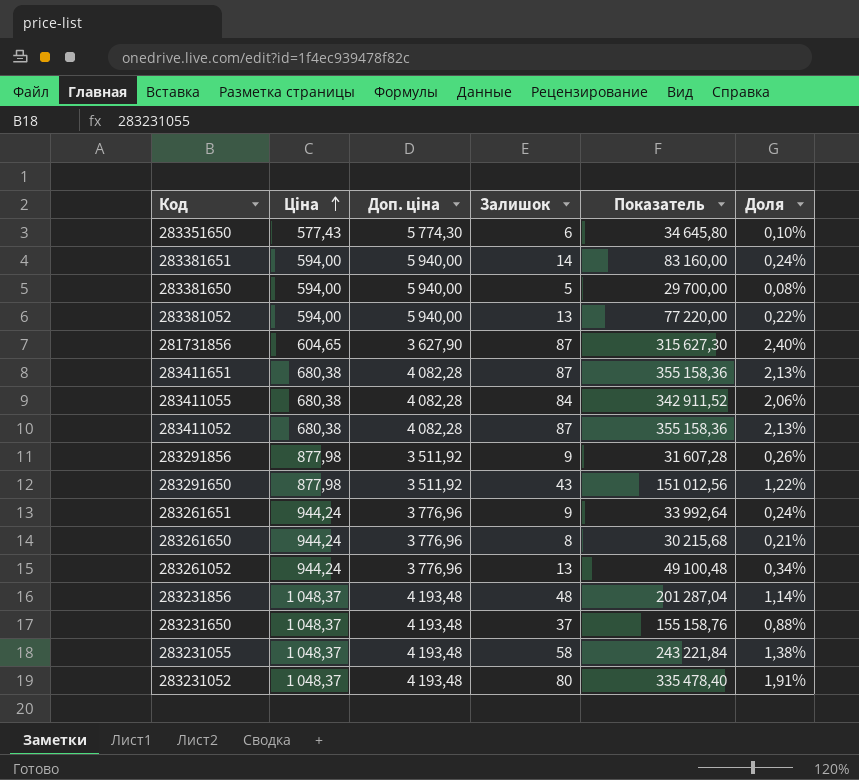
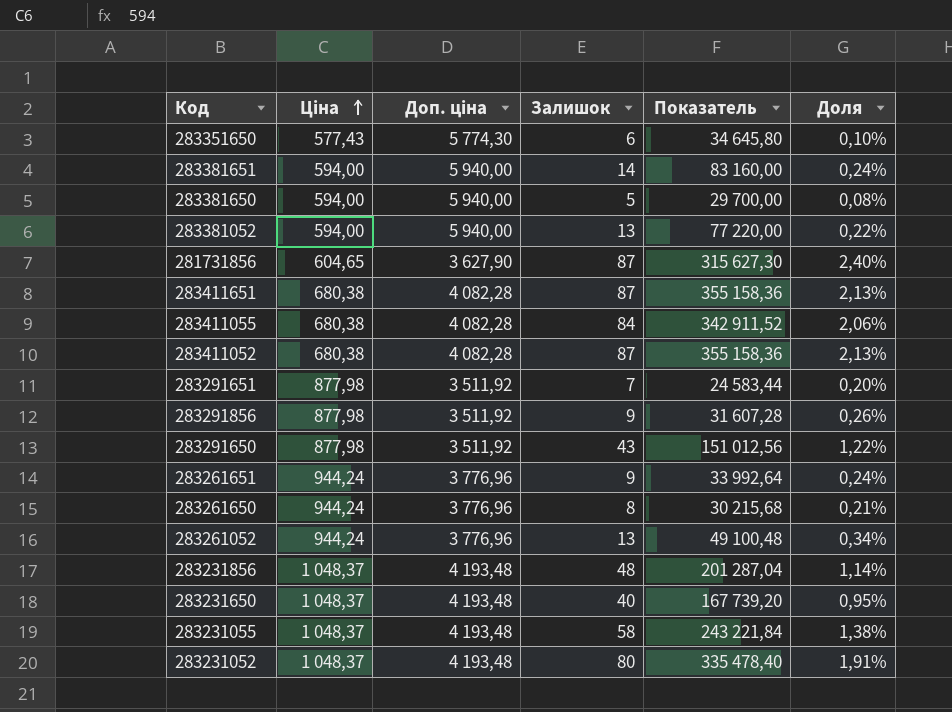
row 283291651: none -> 877,98 | 3 511,92 | 7 | 24 583,44 | 0,20%
283231650 | Залишок: 37 -> 40
283231650 | Показатель: 155 158,76 -> 167 739,20
283231650 | Доля: 0,88% -> 0,95%

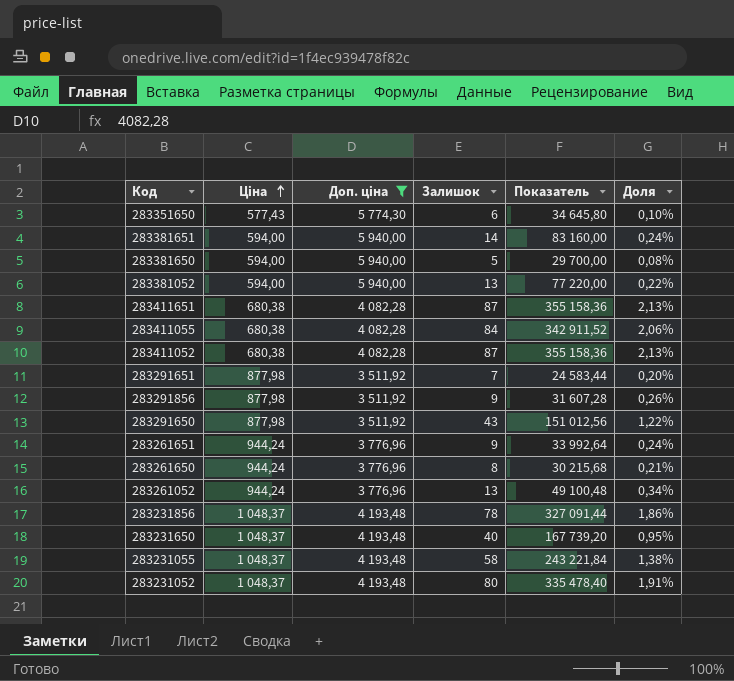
filter: none -> Доп. ціна != 3 627,90
283231856 | Залишок: 48 -> 78
283231856 | Показатель: 201 287,04 -> 327 091,44
283231856 | Доля: 1,14% -> 1,86%

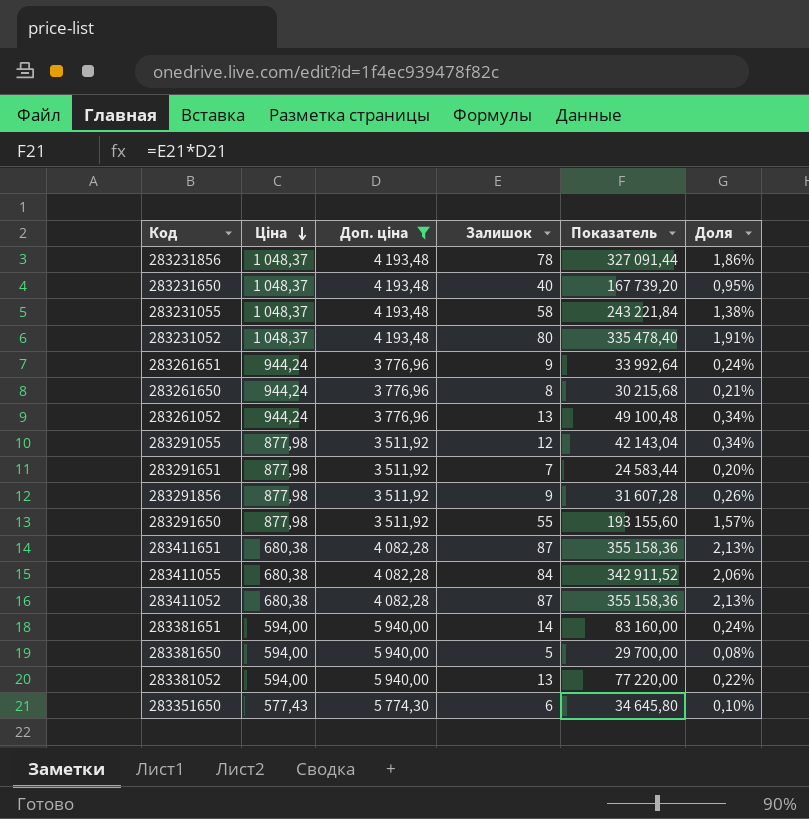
row order: Ціна ascending -> Ціна descending
row 283291055: none -> 877,98 | 3 511,92 | 12 | 42 143,04 | 0,34%
283291650 | Залишок: 43 -> 55
283291650 | Показатель: 151 012,56 -> 193 155,60
283291650 | Доля: 1,22% -> 1,57%

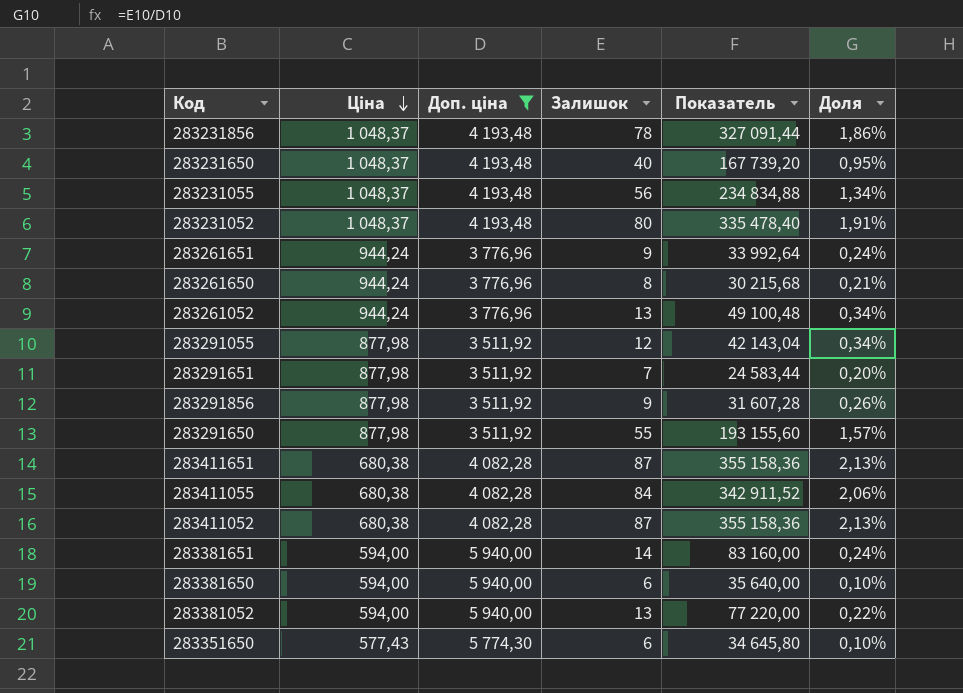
283231055 | Залишок: 58 -> 56
283231055 | Показатель: 243 221,84 -> 234 834,88
283231055 | Доля: 1,38% -> 1,34%
283381650 | Залишок: 5 -> 6
283381650 | Показатель: 29 700,00 -> 35 640,00
283381650 | Доля: 0,08% -> 0,10%

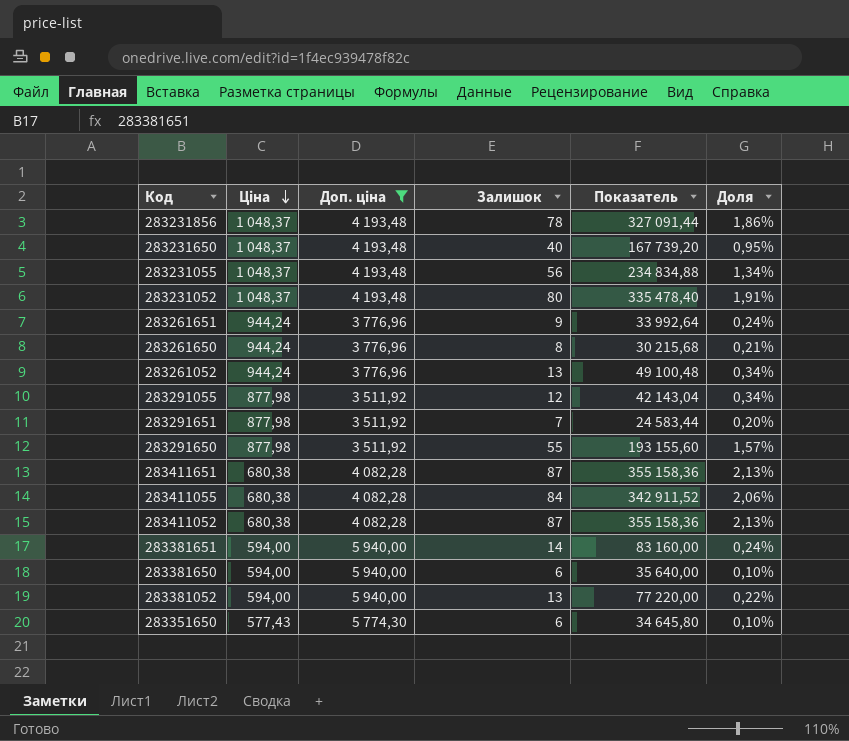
row 283291856: 877,98 | 3 511,92 | 9 | 31 607,28 | 0,26% -> none

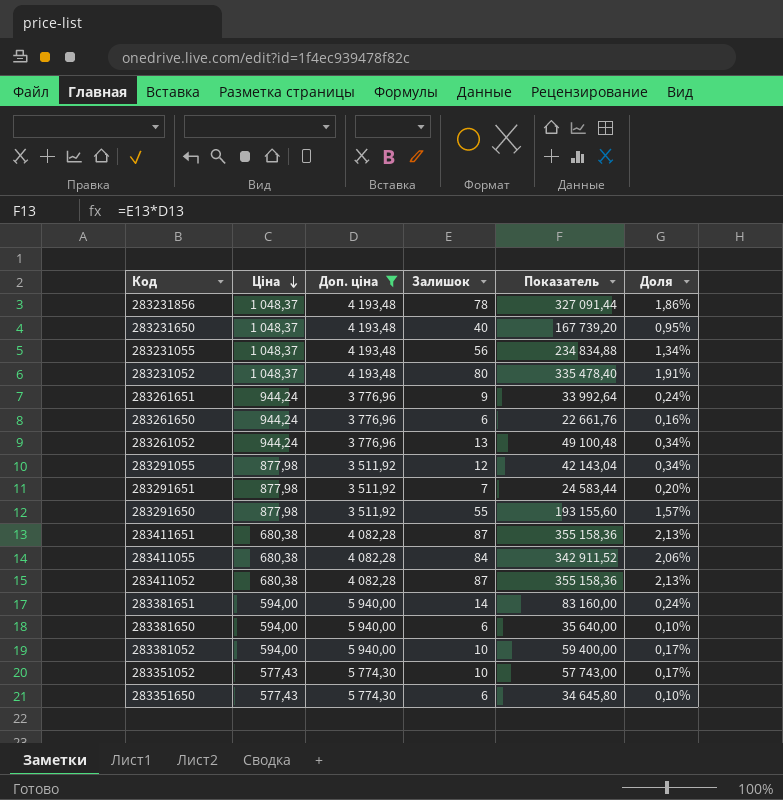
283261650 | Залишок: 8 -> 6
283261650 | Показатель: 30 215,68 -> 22 661,76
283261650 | Доля: 0,21% -> 0,16%
283381052 | Залишок: 13 -> 10
283381052 | Показатель: 77 220,00 -> 59 400,00
283381052 | Доля: 0,22% -> 0,17%
row 283351052: none -> 577,43 | 5 774,30 | 10 | 57 743,00 | 0,17%

